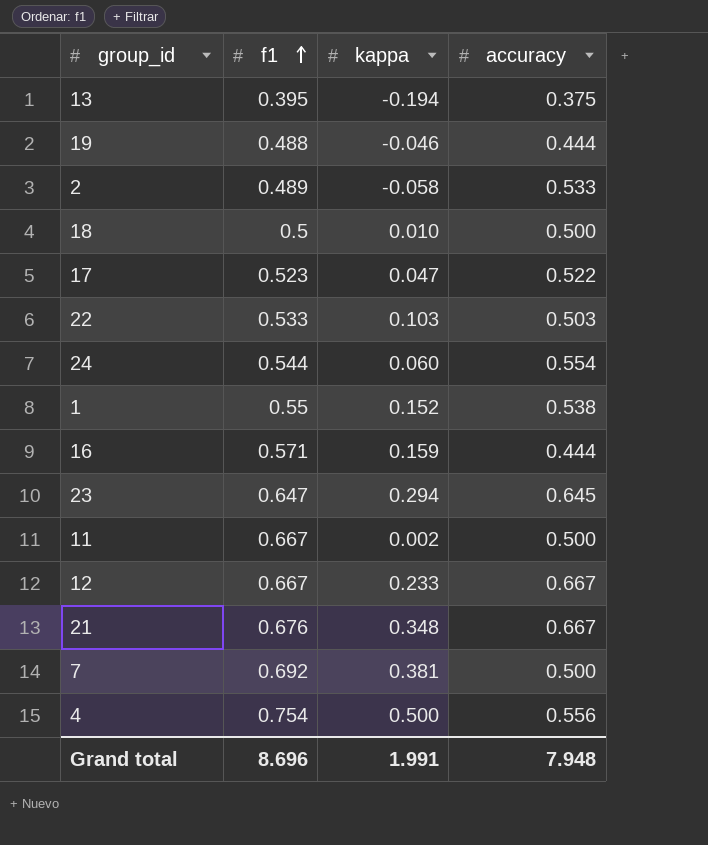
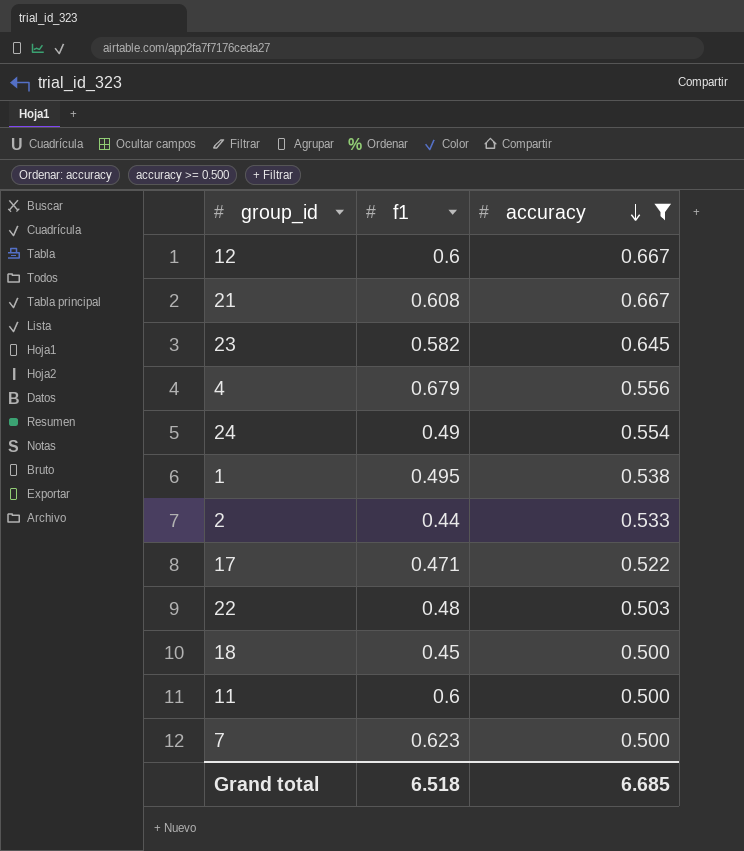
filter: none -> accuracy >= 0.500
row order: f1 ascending -> accuracy descending
column kappa | position: 3 -> none
12 | f1: 0.667 -> 0.6
21 | f1: 0.676 -> 0.608
23 | f1: 0.647 -> 0.582
4 | f1: 0.754 -> 0.679
24 | f1: 0.544 -> 0.49
1 | f1: 0.55 -> 0.495
2 | f1: 0.489 -> 0.44
17 | f1: 0.523 -> 0.471
22 | f1: 0.533 -> 0.48
18 | f1: 0.5 -> 0.45
11 | f1: 0.667 -> 0.6
7 | f1: 0.692 -> 0.623
Grand total | f1: 8.696 -> 6.518
Grand total | accuracy: 7.948 -> 6.685

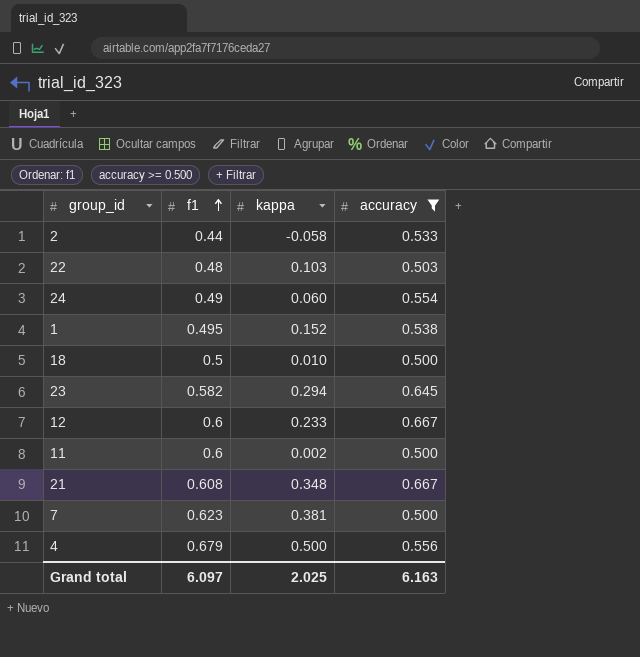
row order: accuracy descending -> f1 ascending
column kappa | position: none -> 3
row 17: 0.471 | 0.522 -> none
18 | f1: 0.45 -> 0.5
Grand total | f1: 6.518 -> 6.097
Grand total | accuracy: 6.685 -> 6.163

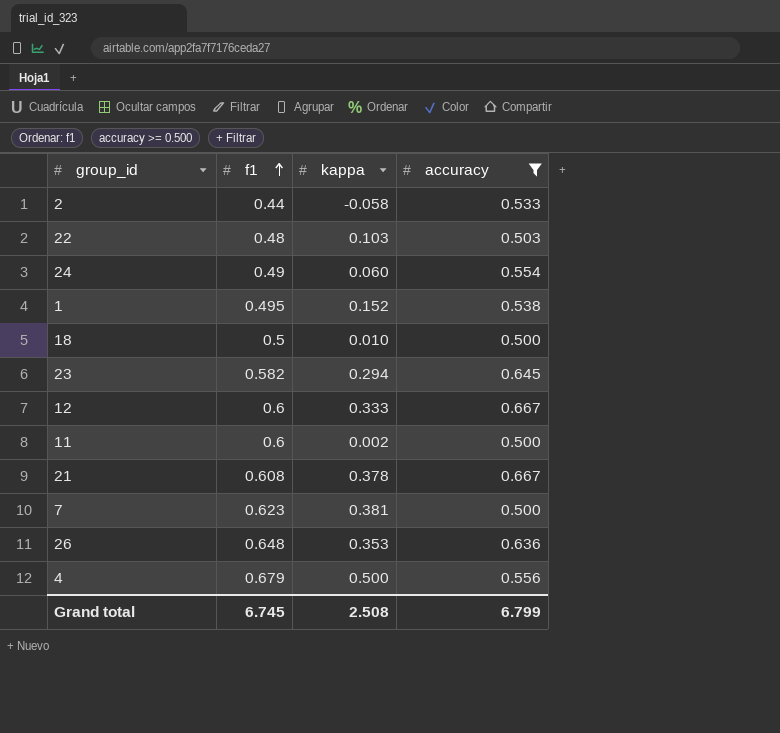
12 | kappa: 0.233 -> 0.333
21 | kappa: 0.348 -> 0.378
row 26: none -> 0.648 | 0.353 | 0.636
Grand total | f1: 6.097 -> 6.745
Grand total | kappa: 2.025 -> 2.508
Grand total | accuracy: 6.163 -> 6.799

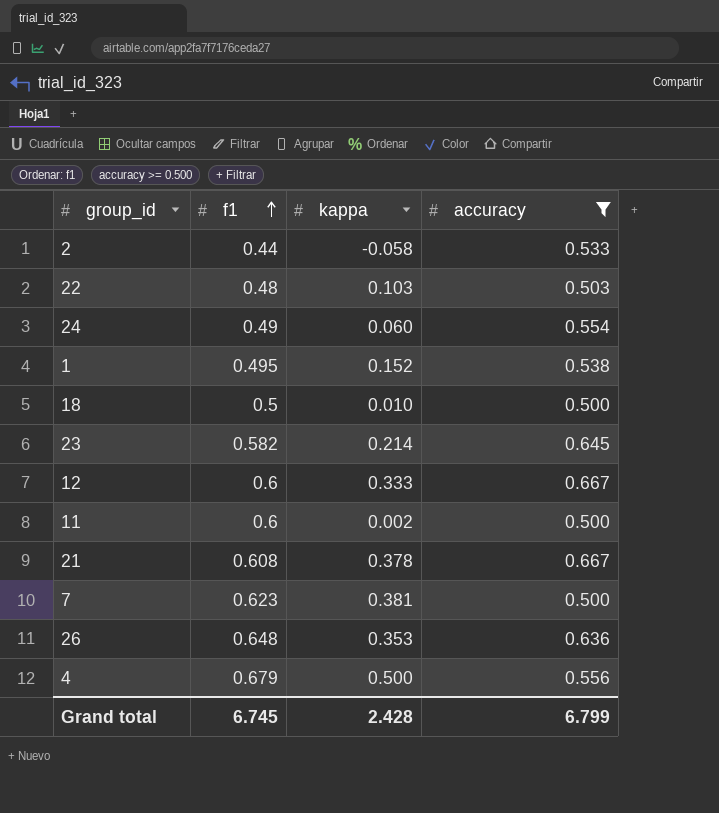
23 | kappa: 0.294 -> 0.214
Grand total | kappa: 2.508 -> 2.428

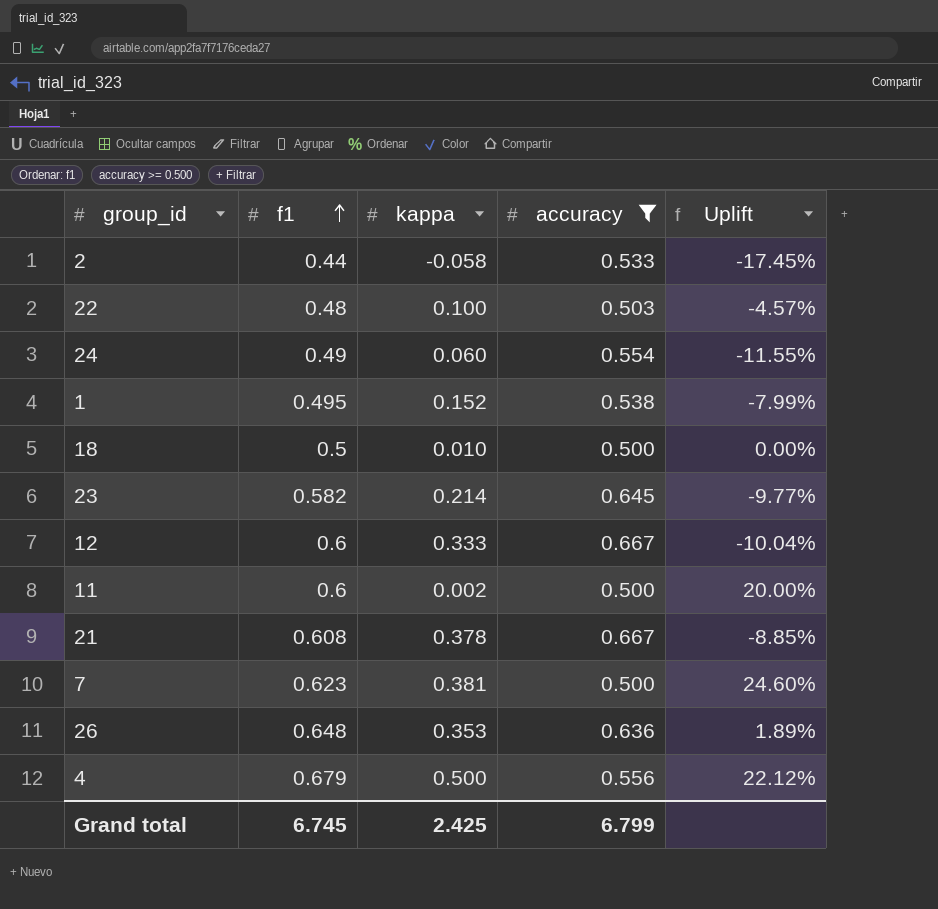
column Uplift | formula: none -> ([f1] - [accuracy]) / [accuracy]
22 | kappa: 0.103 -> 0.100
Grand total | kappa: 2.428 -> 2.425

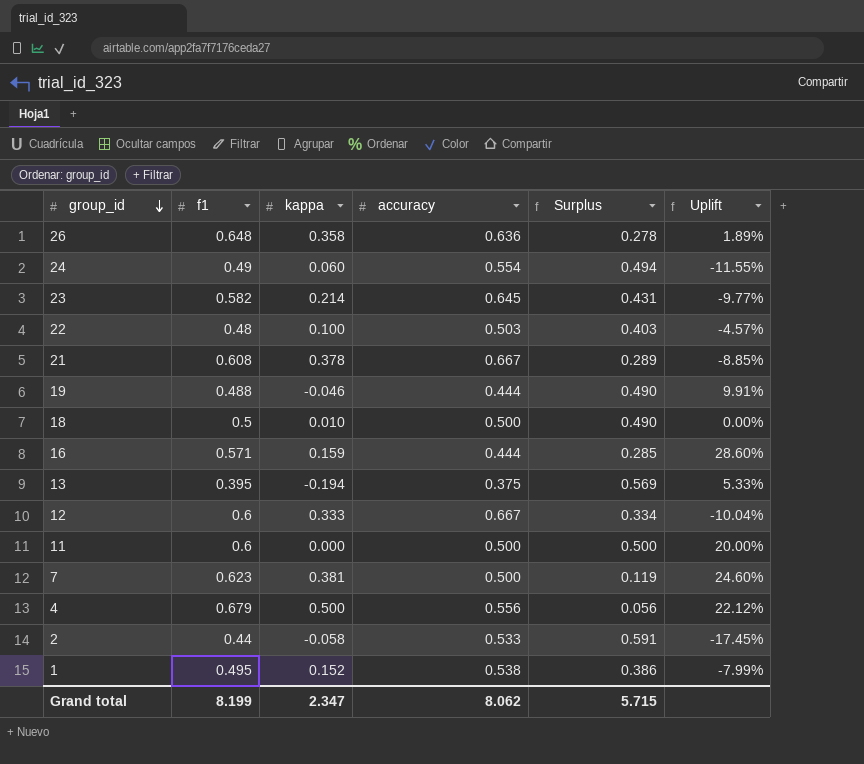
filter: accuracy >= 0.500 -> none
row order: f1 ascending -> group_id descending
column Surplus | formula: none -> [accuracy] - [kappa]
26 | kappa: 0.353 -> 0.358
11 | kappa: 0.002 -> 0.000
Grand total | f1: 6.745 -> 8.199
Grand total | kappa: 2.425 -> 2.347
Grand total | accuracy: 6.799 -> 8.062

